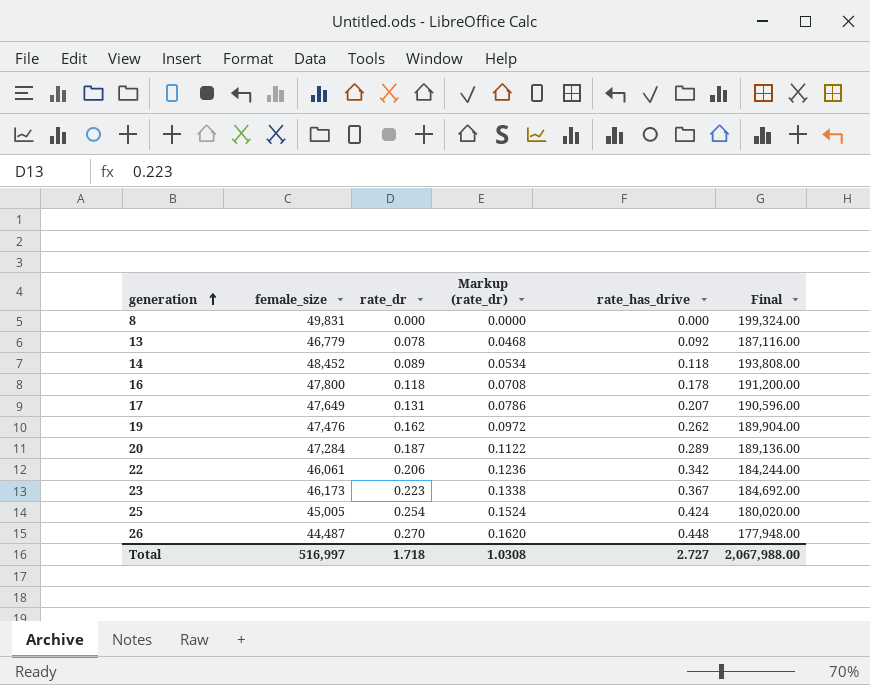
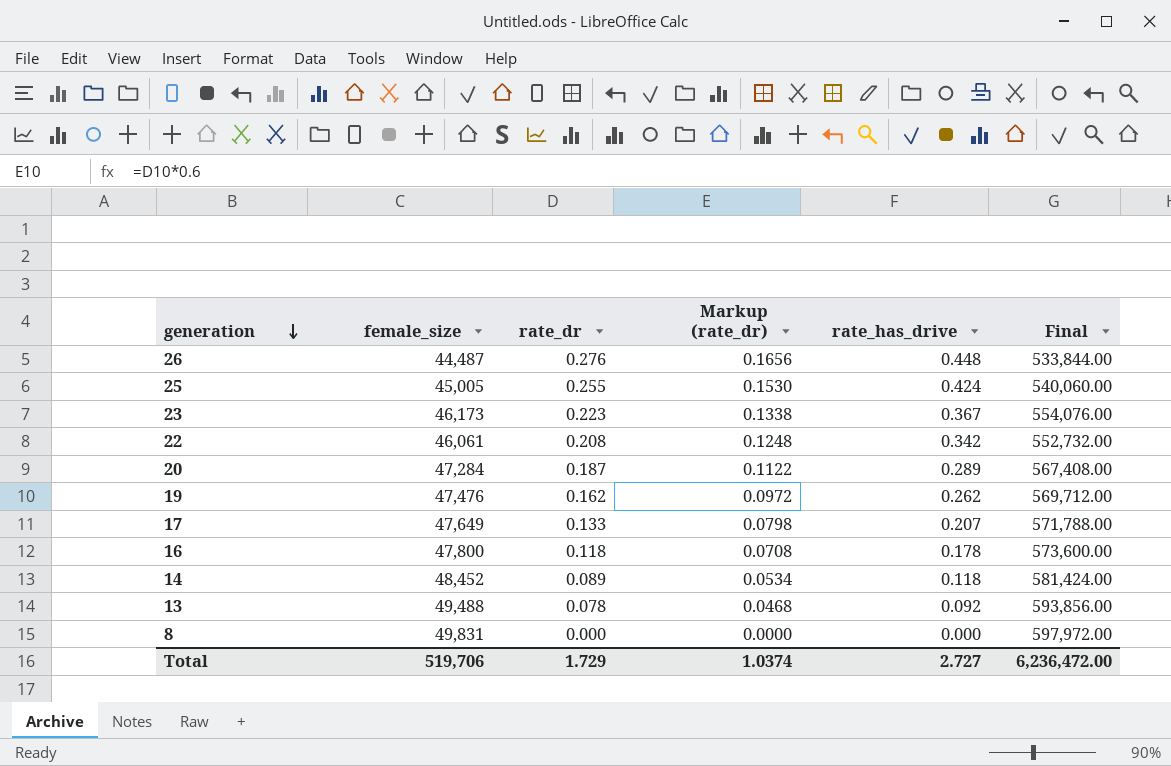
row order: generation ascending -> generation descending
column Final | formula: [female_size] * 4 -> [female_size] * 12
26 | rate_dr: 0.270 -> 0.276
26 | Markup (rate_dr): 0.1620 -> 0.1656
25 | rate_dr: 0.254 -> 0.255
25 | Markup (rate_dr): 0.1524 -> 0.1530
22 | rate_dr: 0.206 -> 0.208
22 | Markup (rate_dr): 0.1236 -> 0.1248
17 | rate_dr: 0.131 -> 0.133
17 | Markup (rate_dr): 0.0786 -> 0.0798
13 | female_size: 46,779 -> 49,488
Total | female_size: 516,997 -> 519,706
Total | rate_dr: 1.718 -> 1.729
Total | Markup (rate_dr): 1.0308 -> 1.0374
Total | Final: 2,067,988.00 -> 6,236,472.00

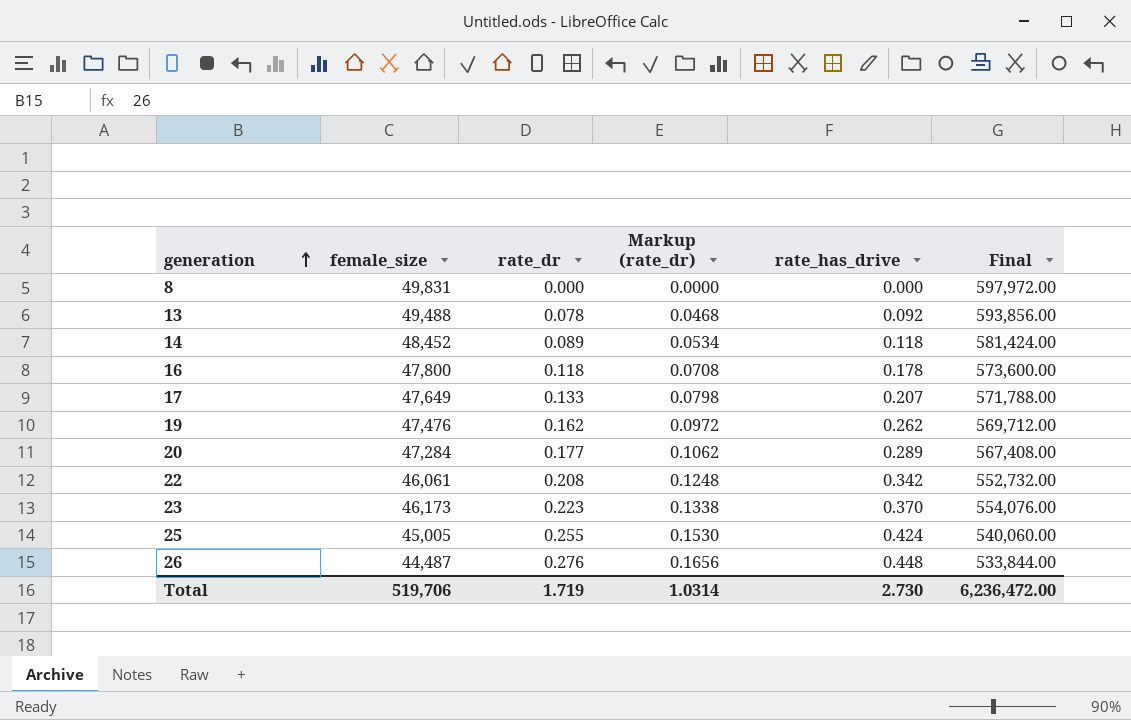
row order: generation descending -> generation ascending
20 | rate_dr: 0.187 -> 0.177
20 | Markup (rate_dr): 0.1122 -> 0.1062
23 | rate_has_drive: 0.367 -> 0.370
Total | rate_dr: 1.729 -> 1.719
Total | Markup (rate_dr): 1.0374 -> 1.0314
Total | rate_has_drive: 2.727 -> 2.730

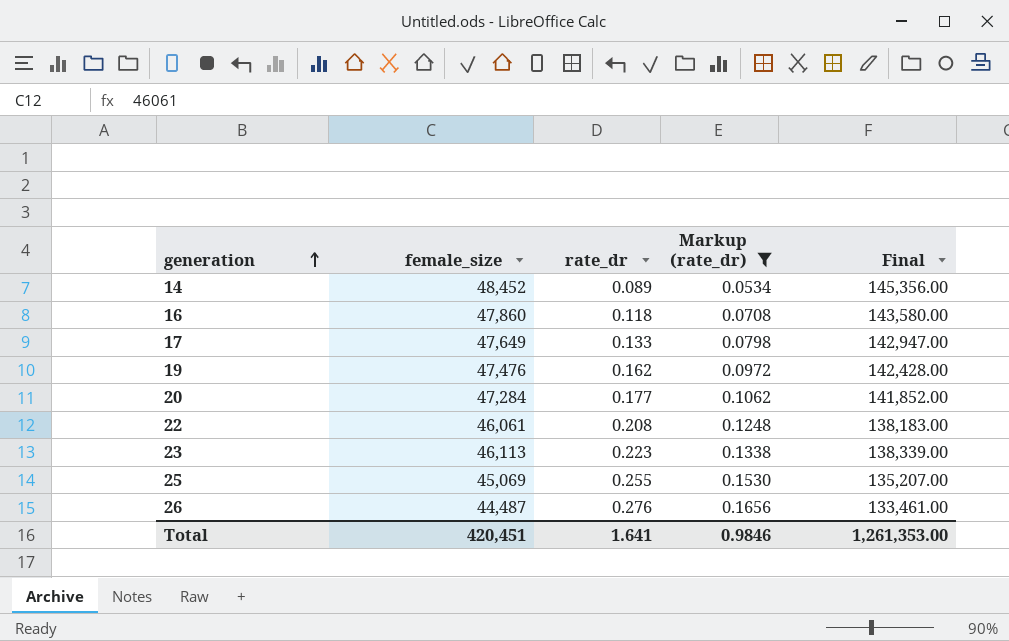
filter: none -> Markup (rate_dr) >= 0.0534
column rate_has_drive | position: 5 -> none
column Final | formula: [female_size] * 12 -> [female_size] * 3
16 | female_size: 47,800 -> 47,860
23 | female_size: 46,173 -> 46,113
25 | female_size: 45,005 -> 45,069
Total | female_size: 519,706 -> 420,451
Total | rate_dr: 1.719 -> 1.641
Total | Markup (rate_dr): 1.0314 -> 0.9846
Total | Final: 6,236,472.00 -> 1,261,353.00

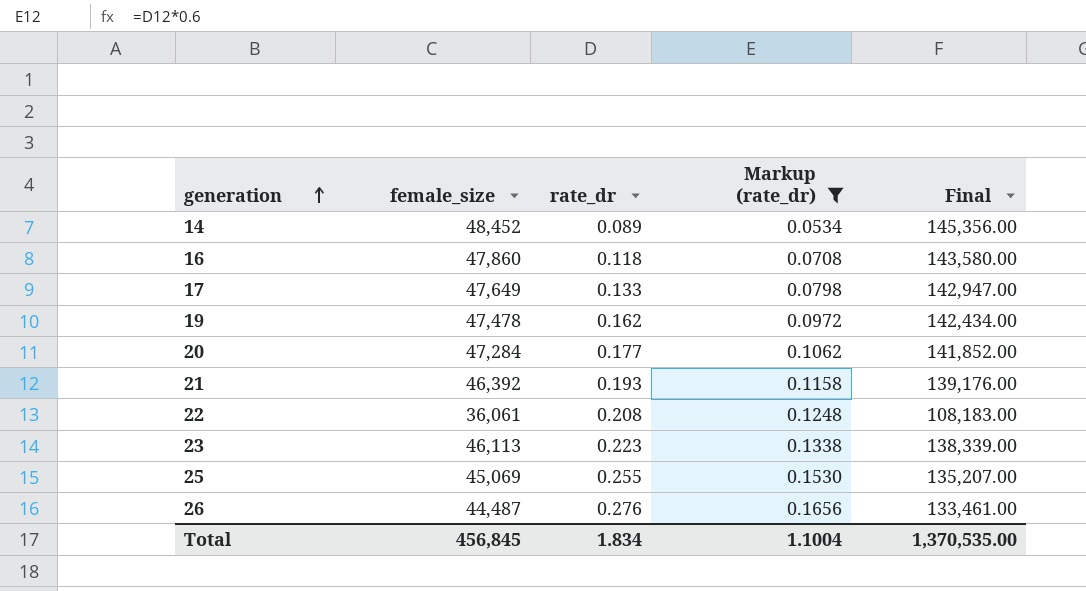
19 | female_size: 47,476 -> 47,478
19 | Final: 142,428.00 -> 142,434.00
row 21: none -> 46,392 | 0.193 | 0.1158 | 139,176.00
22 | female_size: 46,061 -> 36,061
22 | Final: 138,183.00 -> 108,183.00
Total | female_size: 420,451 -> 456,845
Total | rate_dr: 1.641 -> 1.834
Total | Markup (rate_dr): 0.9846 -> 1.1004
Total | Final: 1,261,353.00 -> 1,370,535.00

